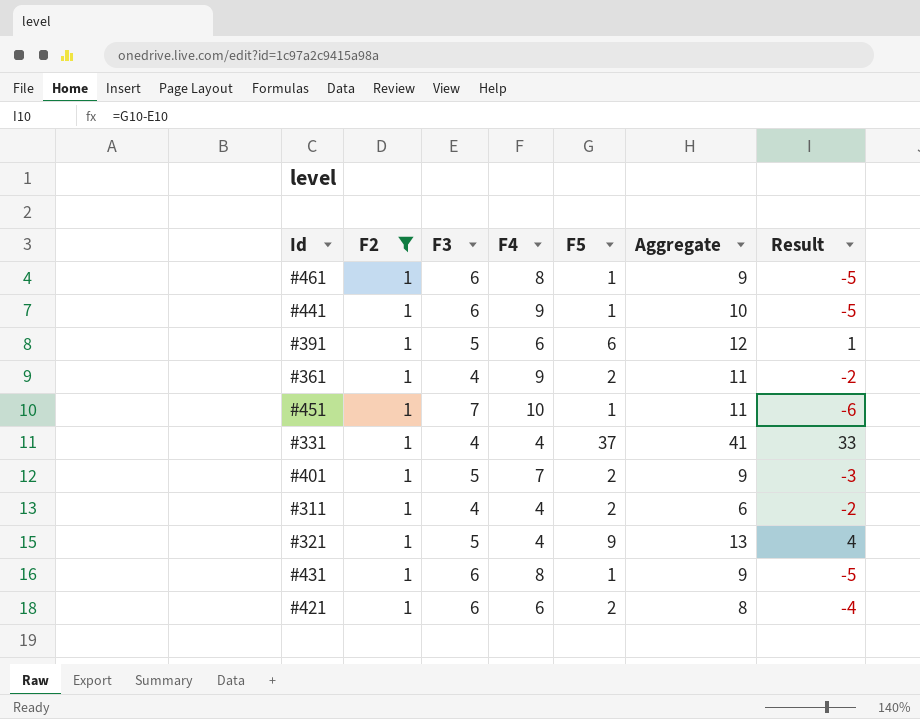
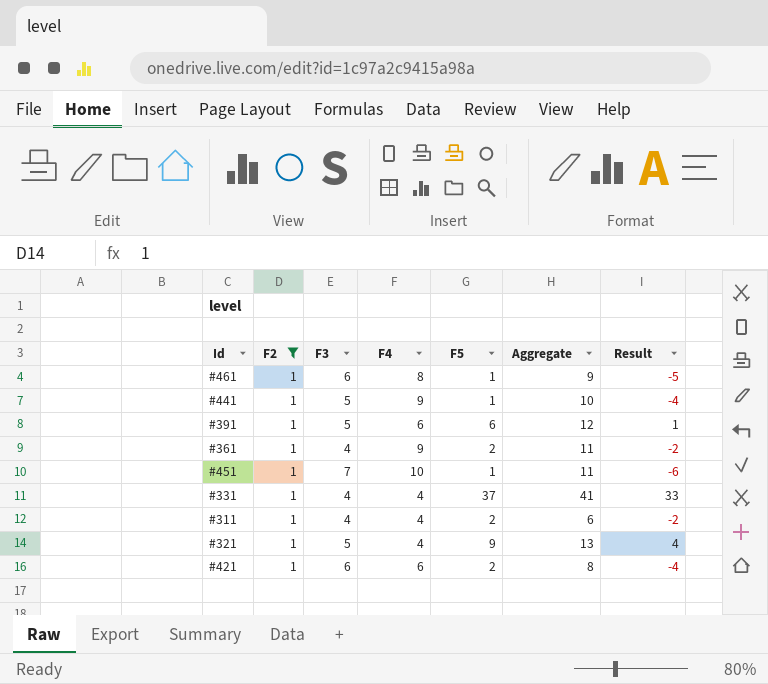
row #401: 1 | 5 | 7 | 2 | 9 | -3 -> none
row #431: 1 | 6 | 8 | 1 | 9 | -5 -> none
#441 | F3: 6 -> 5
#441 | Result: -5 -> -4

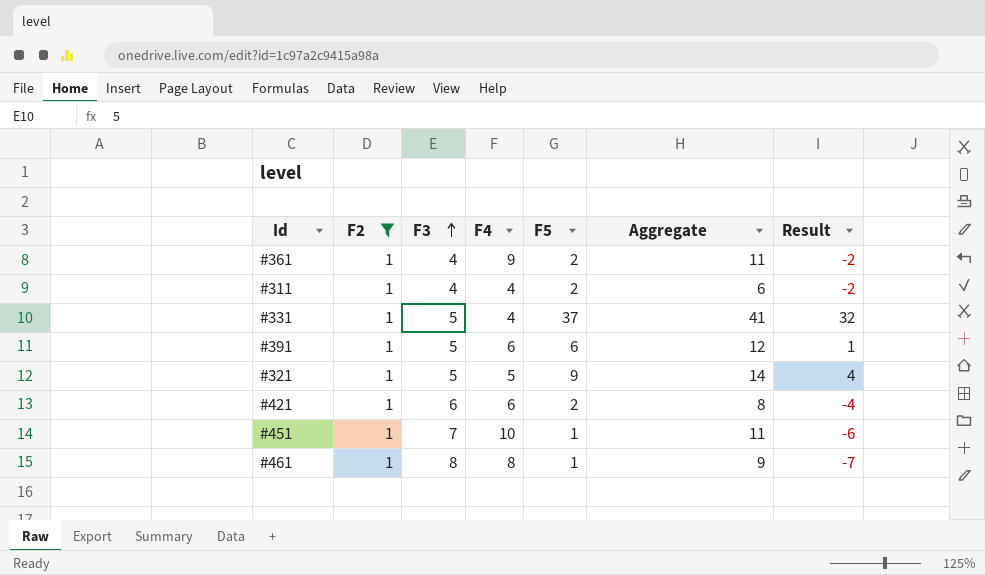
row order: none -> F3 ascending
row #441: 1 | 5 | 9 | 1 | 10 | -4 -> none
#331 | F3: 4 -> 5
#331 | Result: 33 -> 32
#321 | F4: 4 -> 5
#321 | Aggregate: 13 -> 14
#461 | F3: 6 -> 8
#461 | Result: -5 -> -7

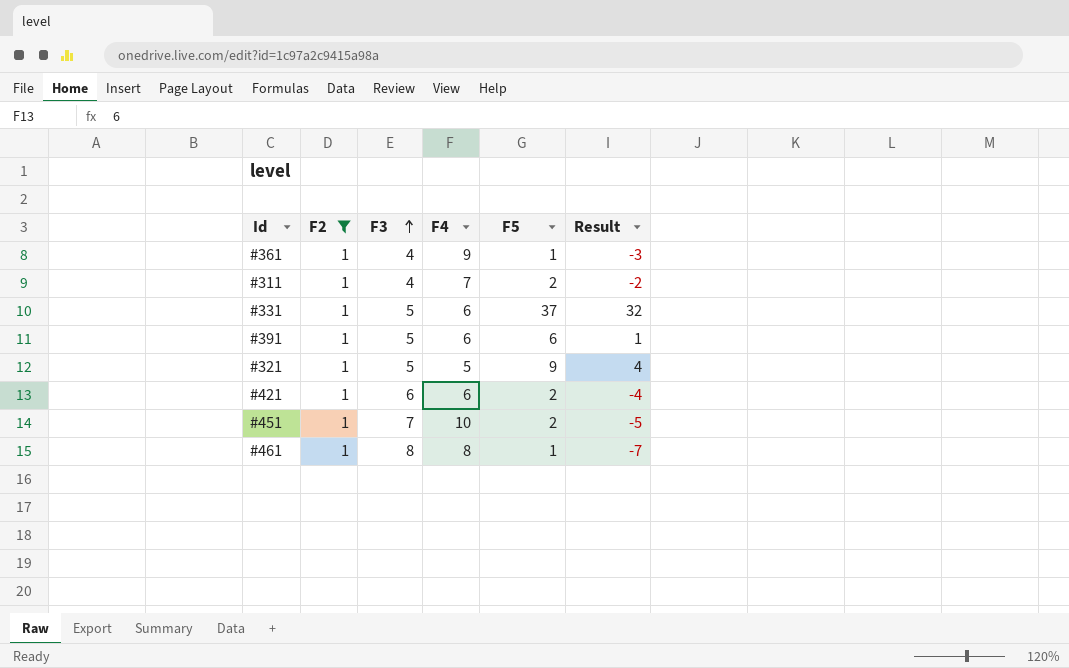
column Aggregate | formula: [F4] + [F5] -> none
#361 | F5: 2 -> 1
#361 | Result: -2 -> -3
#311 | F4: 4 -> 7
#331 | F4: 4 -> 6
#451 | F5: 1 -> 2
#451 | Result: -6 -> -5

